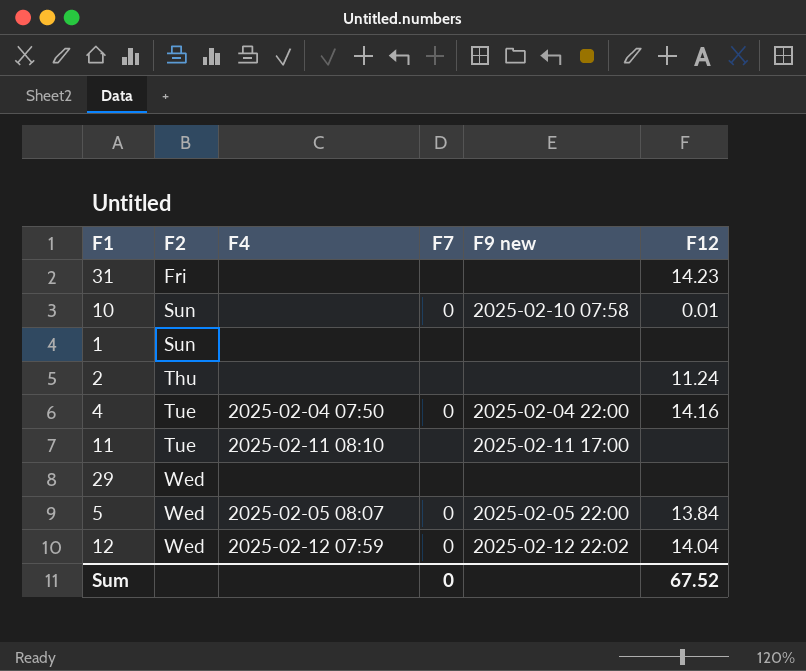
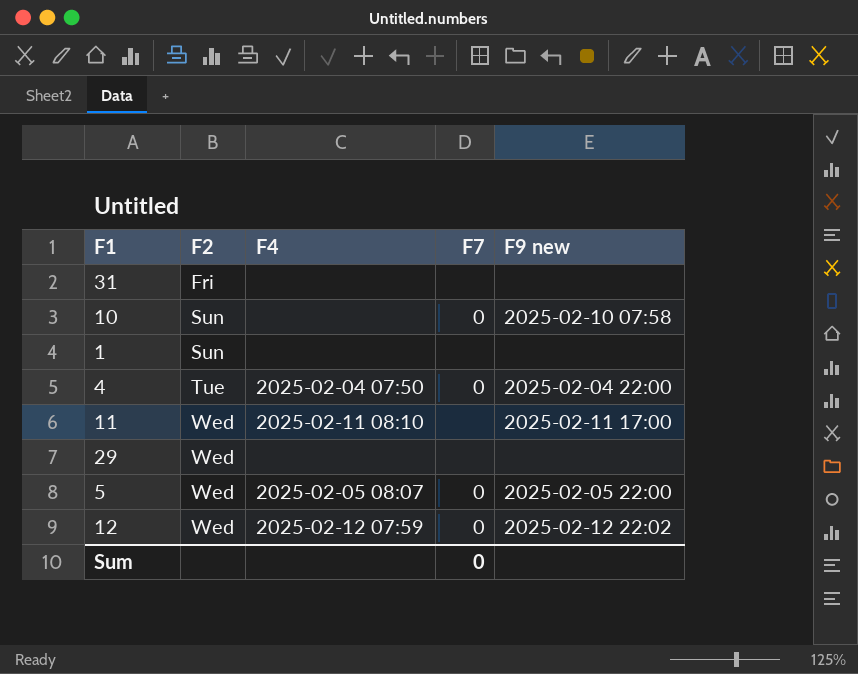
column F12 | position: 6 -> none
row 2: Thu | none | none | none | 11.24 -> none
11 | F2: Tue -> Wed

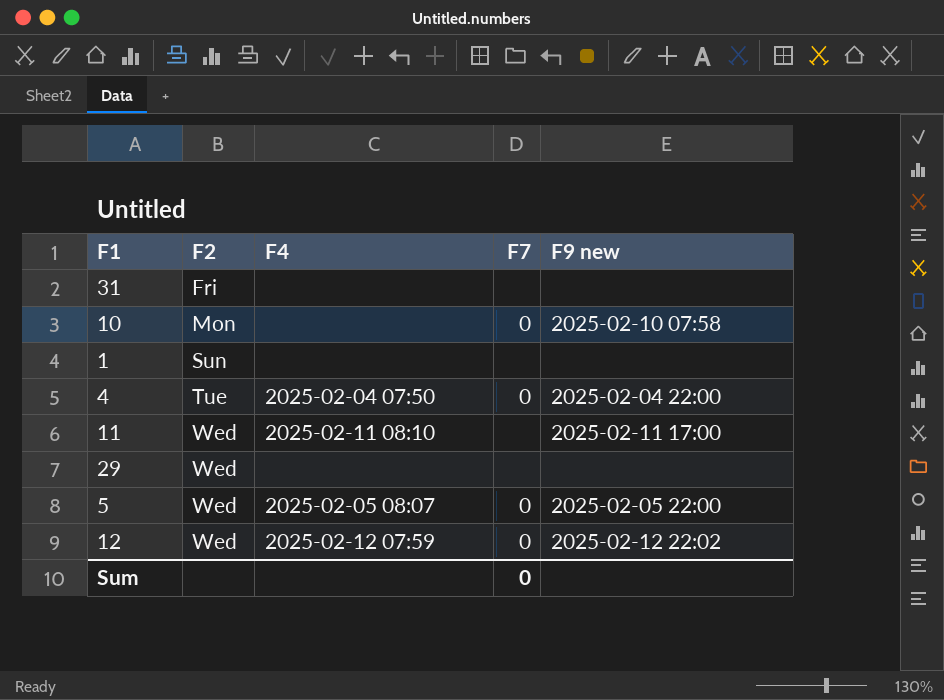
10 | F2: Sun -> Mon

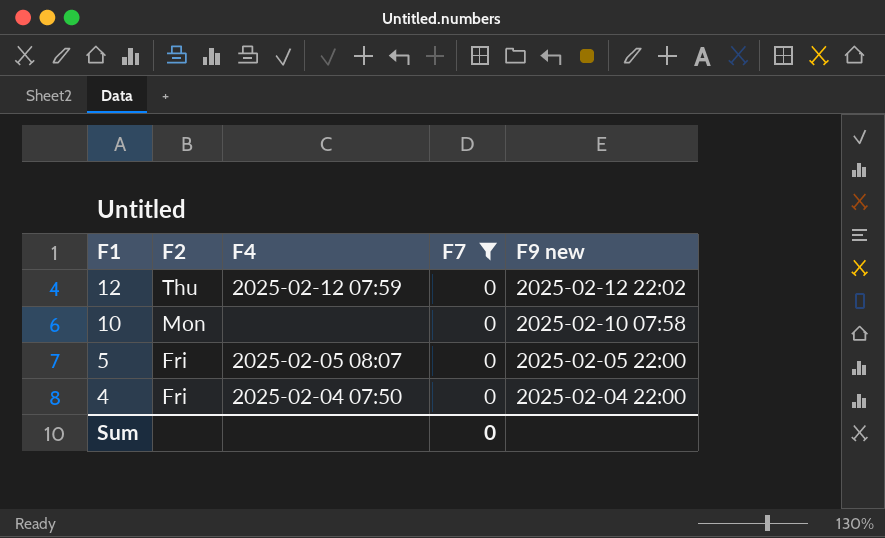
filter: none -> F7 = 0
row order: F2 ascending -> F1 descending
12 | F2: Wed -> Thu
5 | F2: Wed -> Fri
4 | F2: Tue -> Fri

